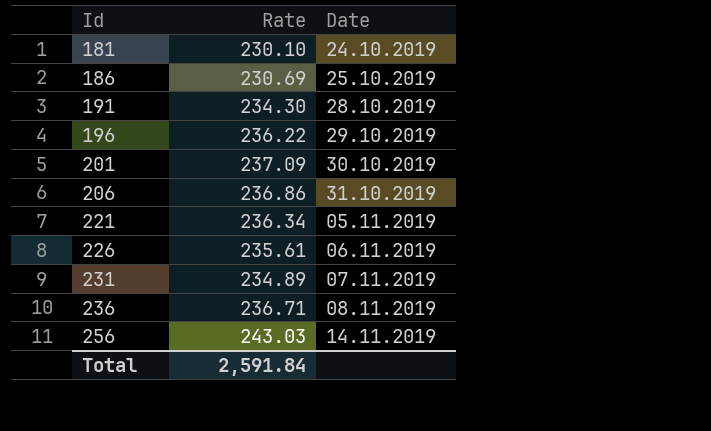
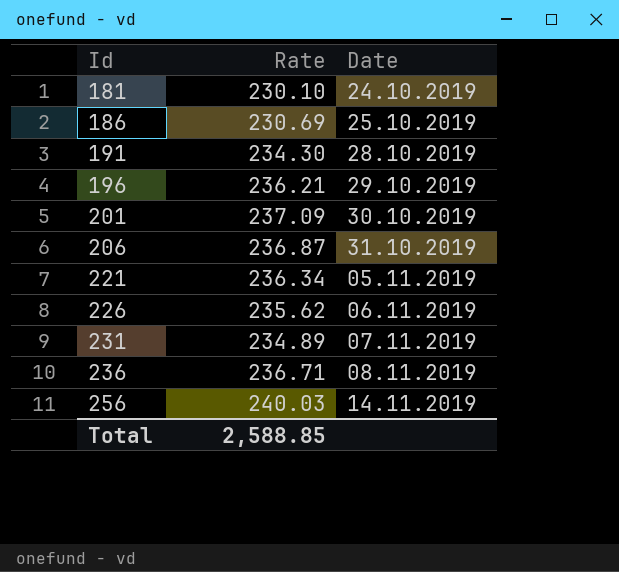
196 | Rate: 236.22 -> 236.21
206 | Rate: 236.86 -> 236.87
226 | Rate: 235.61 -> 235.62
256 | Rate: 243.03 -> 240.03
Total | Rate: 2,591.84 -> 2,588.85

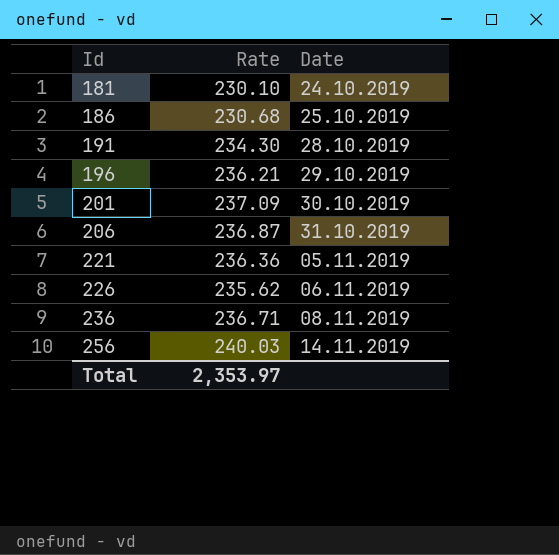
row 231: 234.89 | 07.11.2019 -> none
186 | Rate: 230.69 -> 230.68
221 | Rate: 236.34 -> 236.36
Total | Rate: 2,588.85 -> 2,353.97

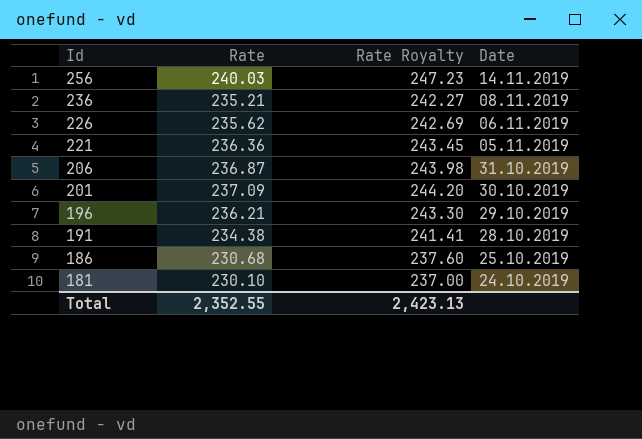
row order: Id ascending -> Id descending
column Rate Royalty | formula: none -> [Rate] * 1.03
236 | Rate: 236.71 -> 235.21
191 | Rate: 234.30 -> 234.38
Total | Rate: 2,353.97 -> 2,352.55

